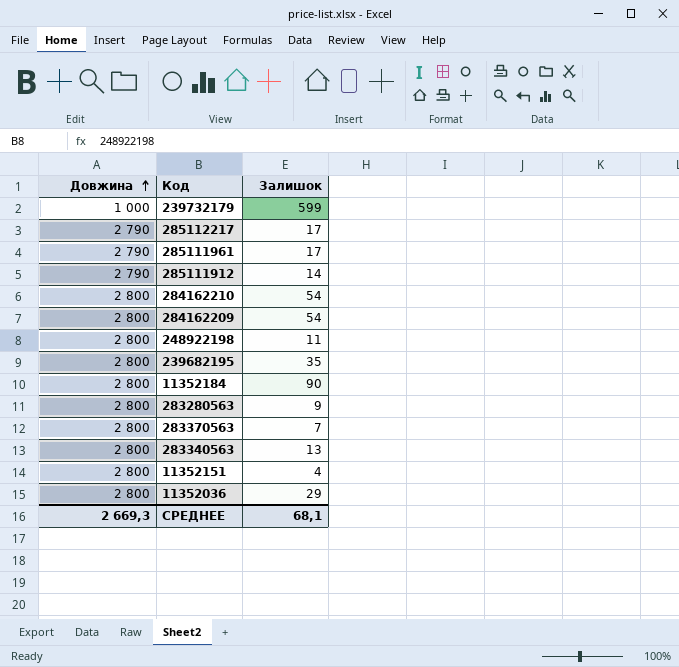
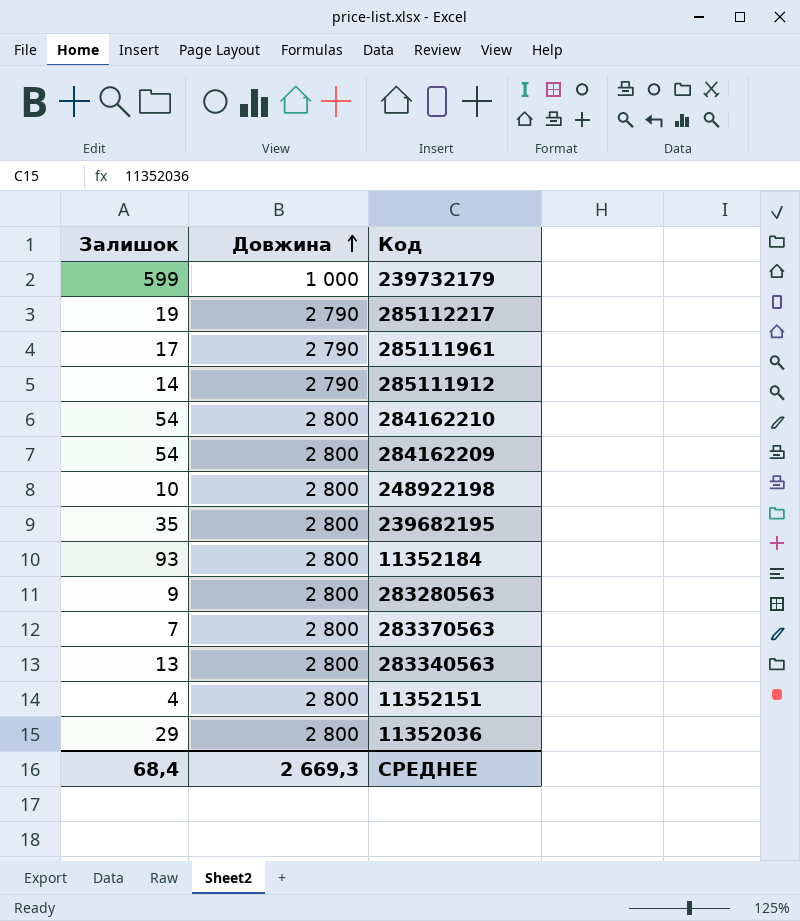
column Залишок | position: 3 -> 1
285112217 | Залишок: 17 -> 19
248922198 | Залишок: 11 -> 10
11352184 | Залишок: 90 -> 93
СРЕДНЕЕ | Залишок: 68,1 -> 68,4

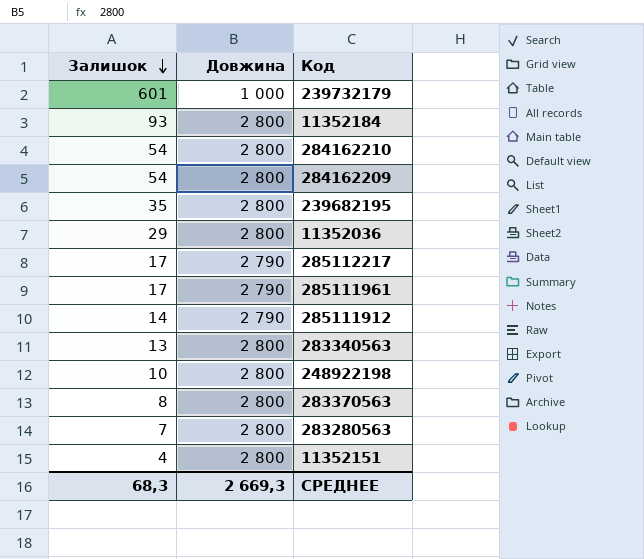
row order: Довжина ascending -> Залишок descending
239732179 | Залишок: 599 -> 601
285112217 | Залишок: 19 -> 17
283370563 | Залишок: 7 -> 8
283280563 | Залишок: 9 -> 7
СРЕДНЕЕ | Залишок: 68,4 -> 68,3

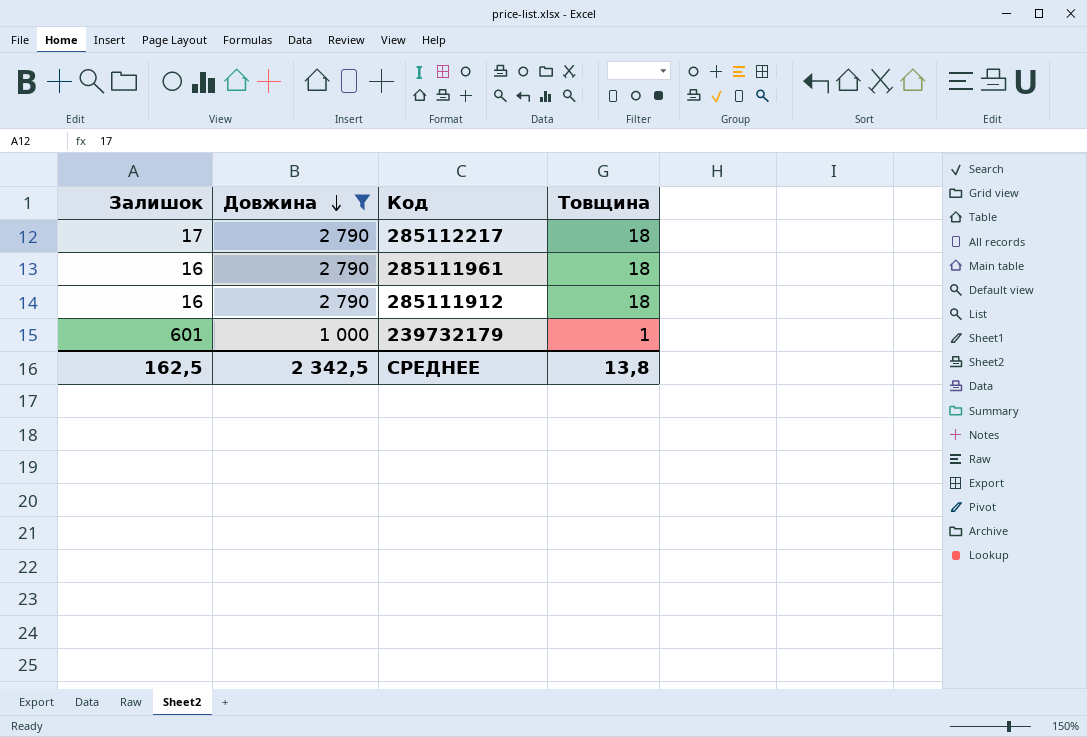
filter: none -> Довжина != 2 800
row order: Залишок descending -> Довжина descending
column Товщина | position: none -> 4
285111961 | Залишок: 17 -> 16
285111912 | Залишок: 14 -> 16
СРЕДНЕЕ | Залишок: 68,3 -> 162,5
СРЕДНЕЕ | Довжина: 2 669,3 -> 2 342,5

